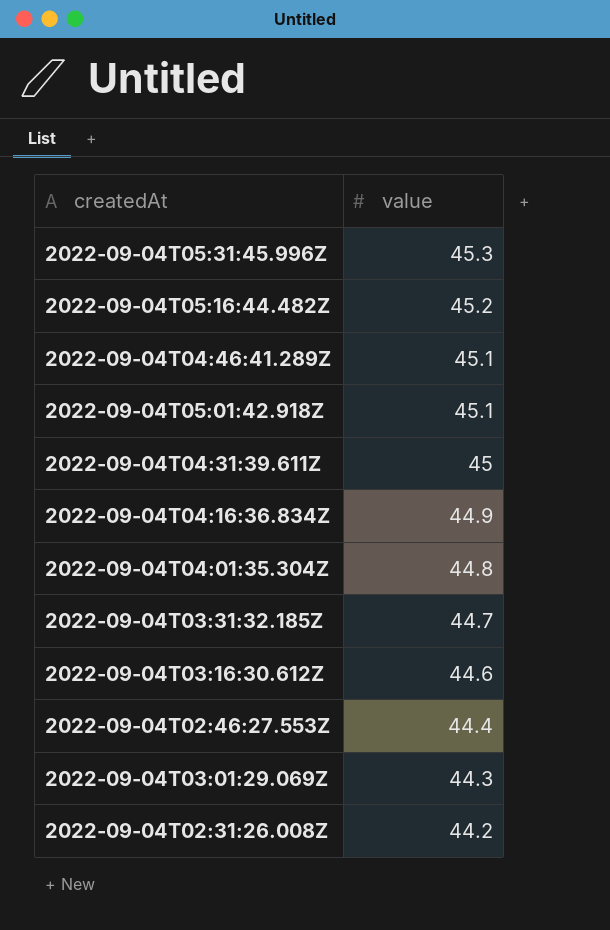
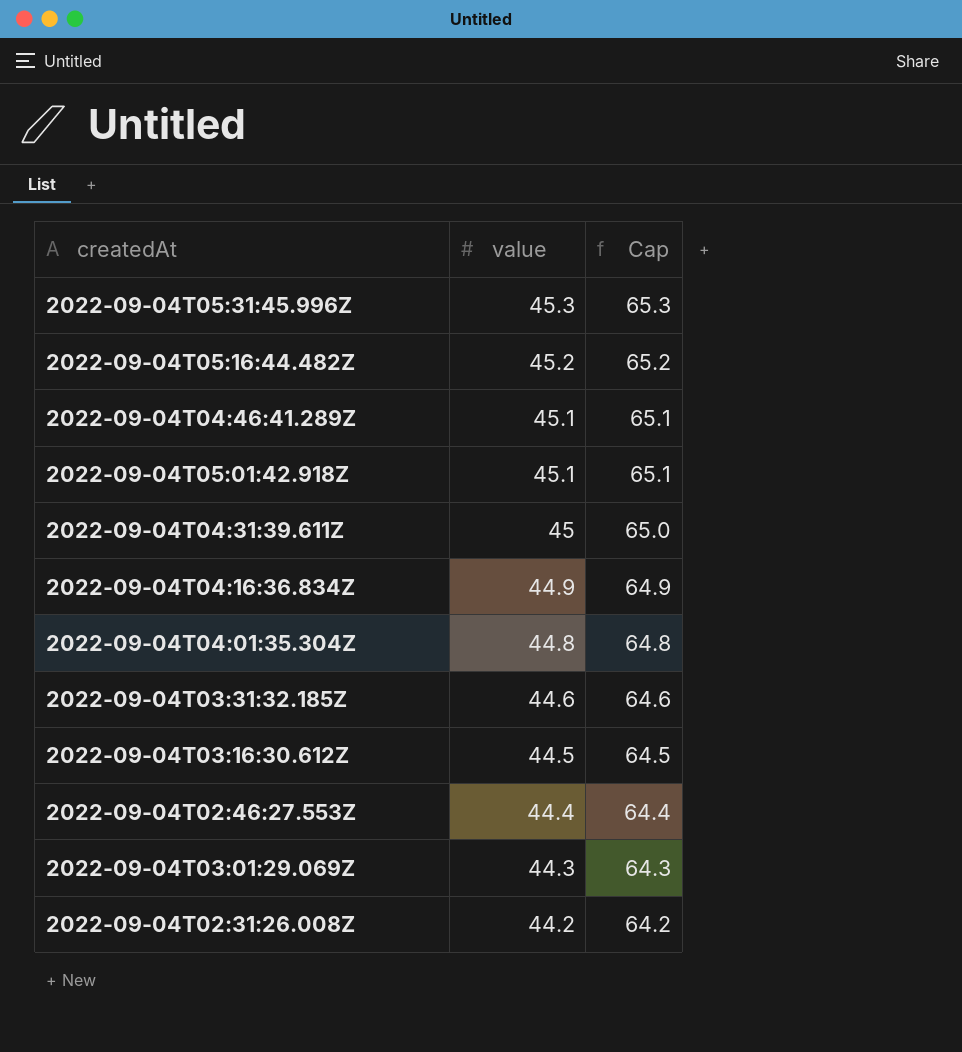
column Cap | formula: none -> [value] + 20
2022-09-04T03:31:32.185Z | value: 44.7 -> 44.6
2022-09-04T03:16:30.612Z | value: 44.6 -> 44.5

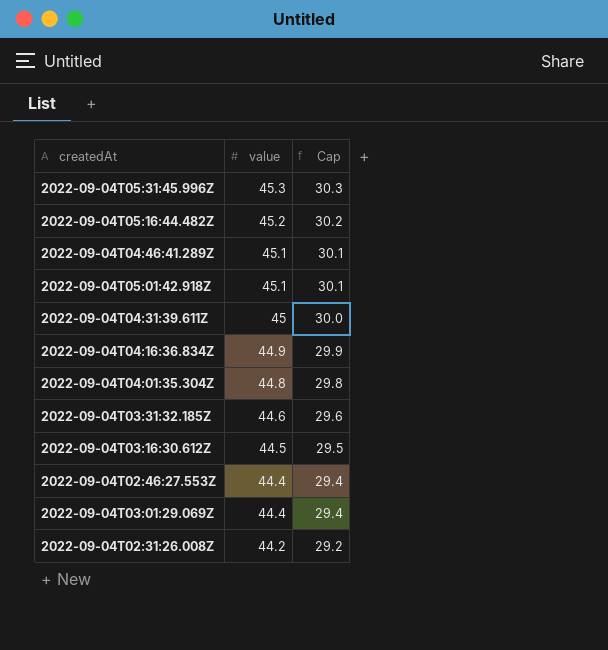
column Cap | formula: [value] + 20 -> [value] - 15
2022-09-04T03:01:29.069Z | value: 44.3 -> 44.4

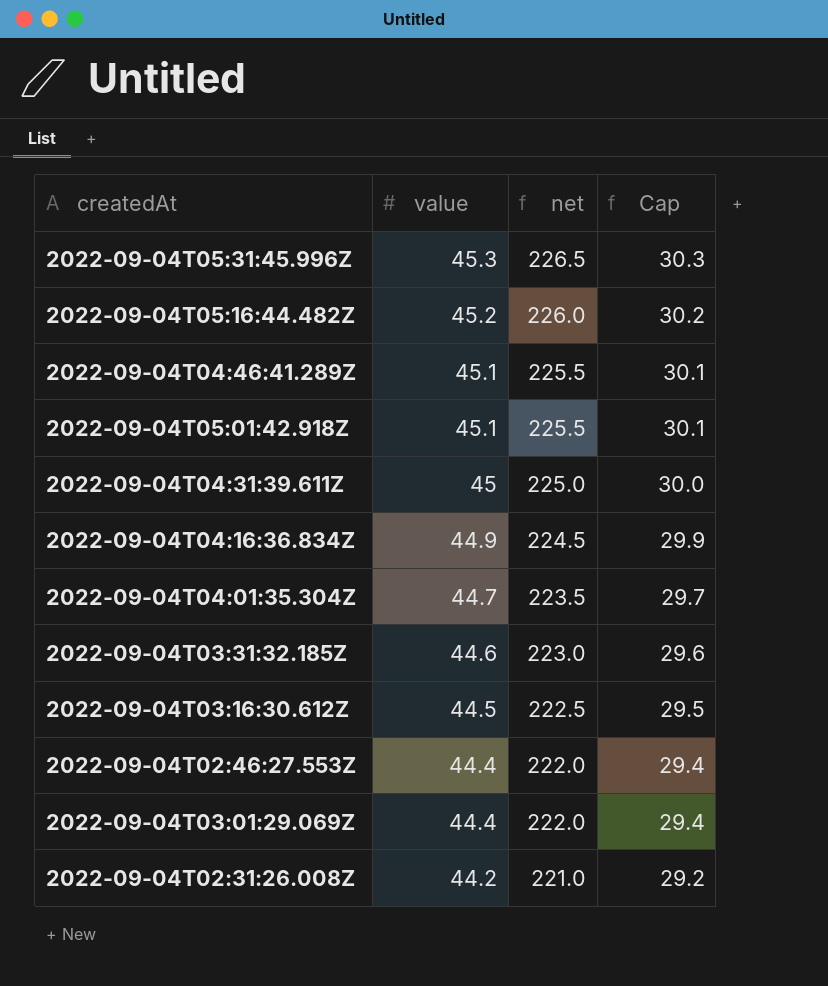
column net | formula: none -> [value] * 5
2022-09-04T04:01:35.304Z | value: 44.8 -> 44.7
2022-09-04T04:01:35.304Z | Cap: 29.8 -> 29.7

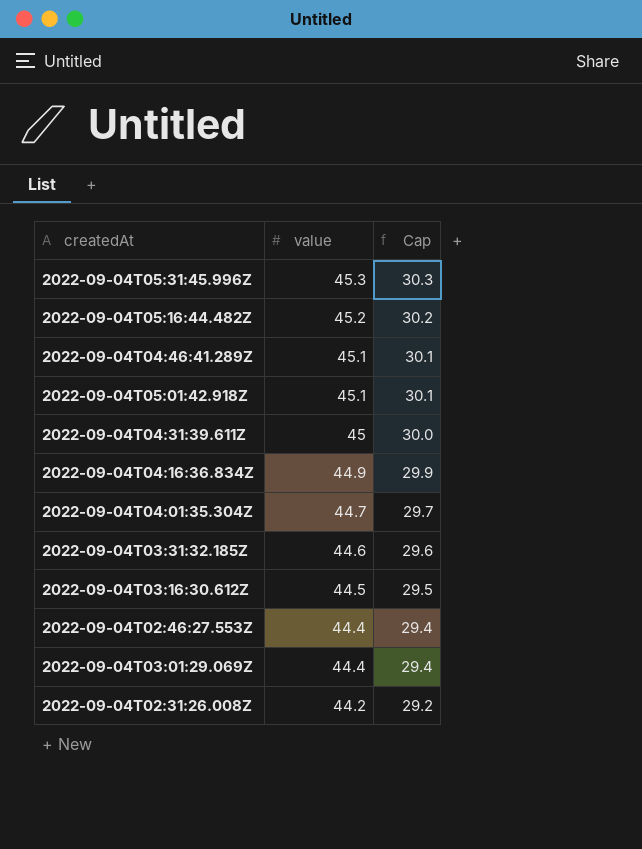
column net | formula: [value] * 5 -> none

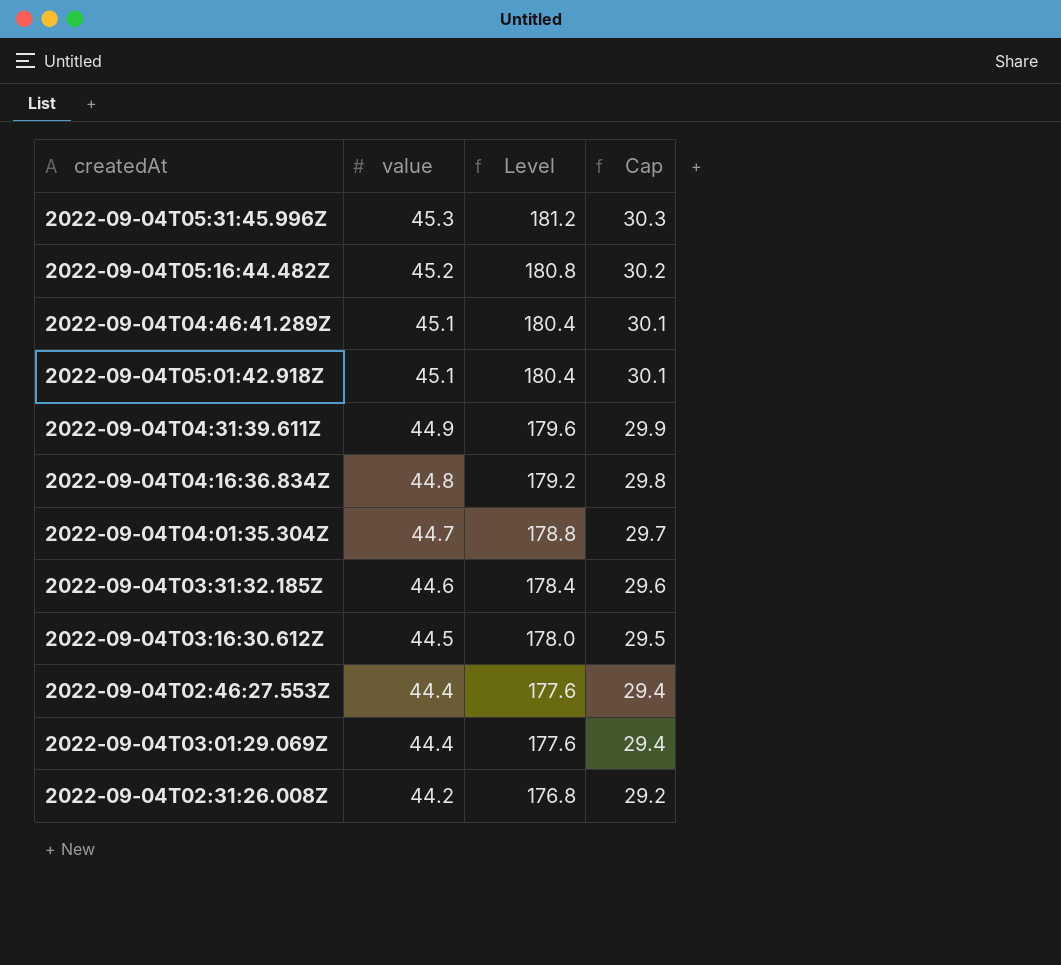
column Level | formula: none -> [value] * 4
2022-09-04T04:31:39.611Z | value: 45 -> 44.9
2022-09-04T04:31:39.611Z | Cap: 30.0 -> 29.9
2022-09-04T04:16:36.834Z | value: 44.9 -> 44.8
2022-09-04T04:16:36.834Z | Cap: 29.9 -> 29.8

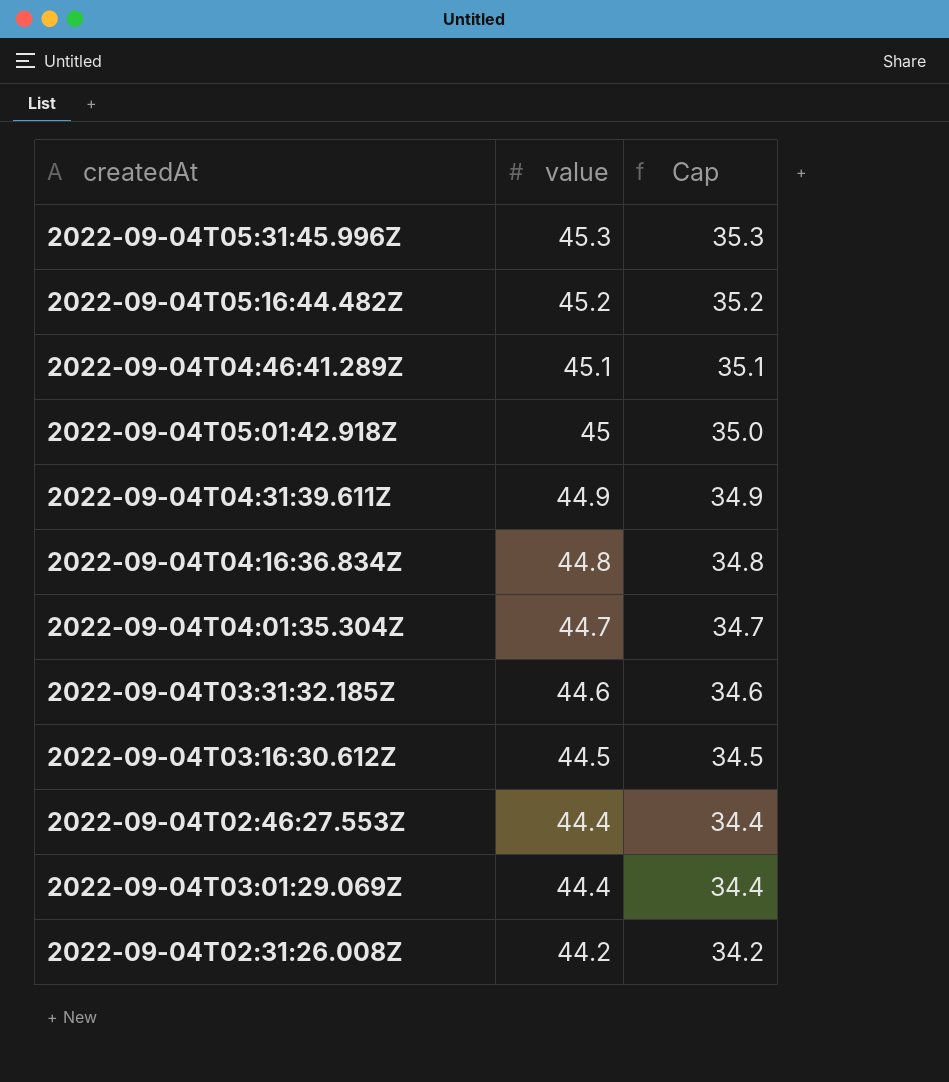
column Level | formula: [value] * 4 -> none
column Cap | formula: [value] - 15 -> [value] - 10
2022-09-04T05:01:42.918Z | value: 45.1 -> 45

